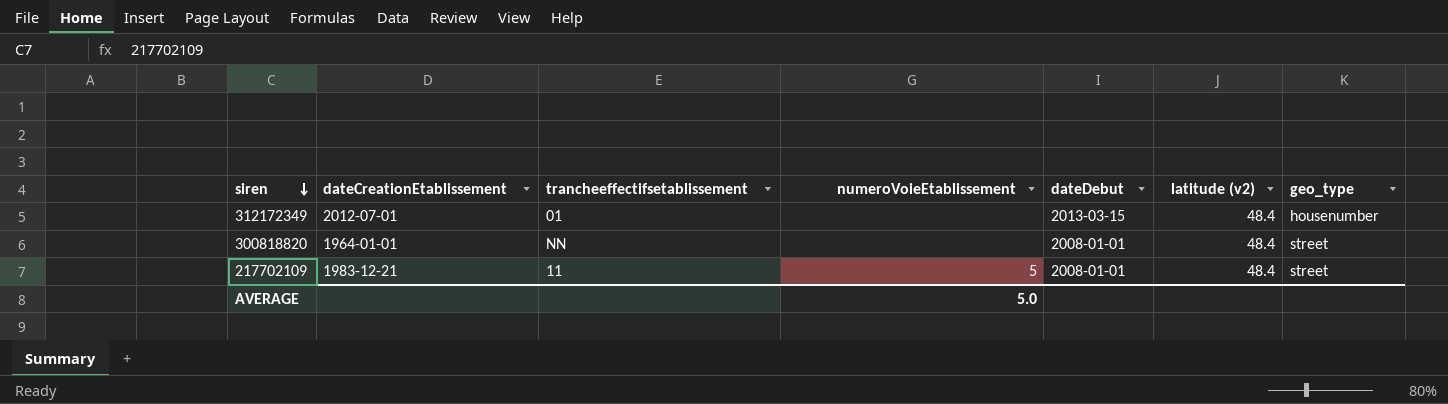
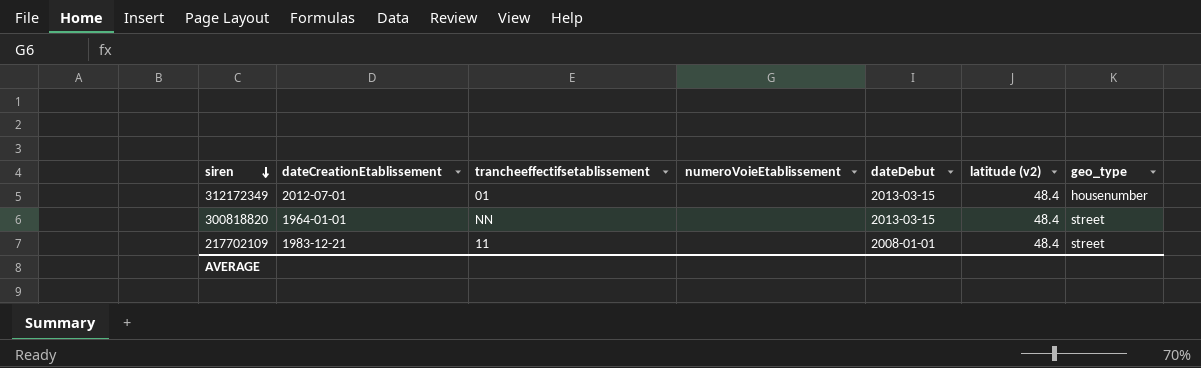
300818820 | dateDebut: 2008-01-01 -> 2013-03-15
217702109 | numeroVoieEtablissement: 5 -> none
AVERAGE | numeroVoieEtablissement: 5.0 -> none

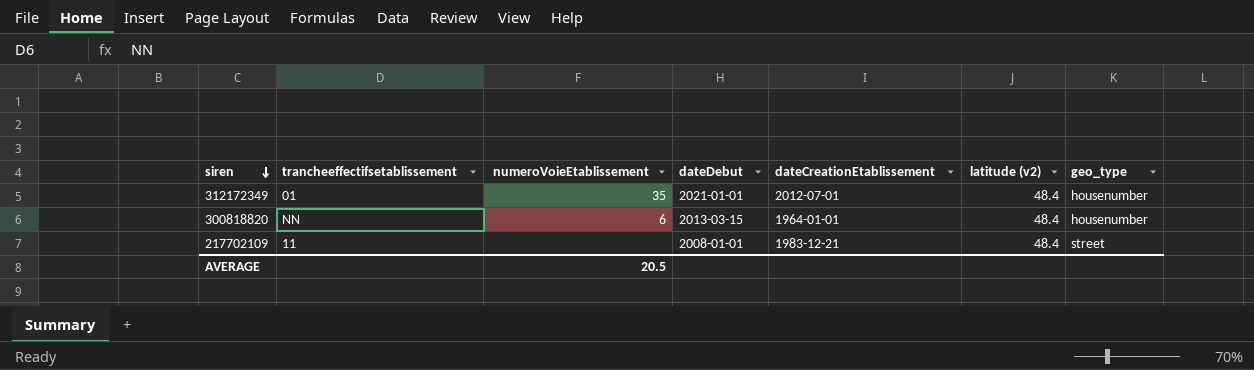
column dateCreationEtablissement | position: 2 -> 5
312172349 | numeroVoieEtablissement: none -> 35
312172349 | dateDebut: 2013-03-15 -> 2021-01-01
300818820 | numeroVoieEtablissement: none -> 6
300818820 | geo_type: street -> housenumber
AVERAGE | numeroVoieEtablissement: none -> 20.5

